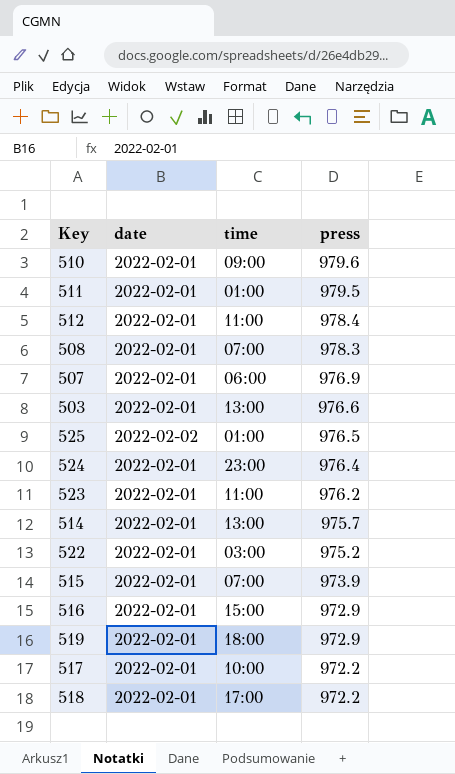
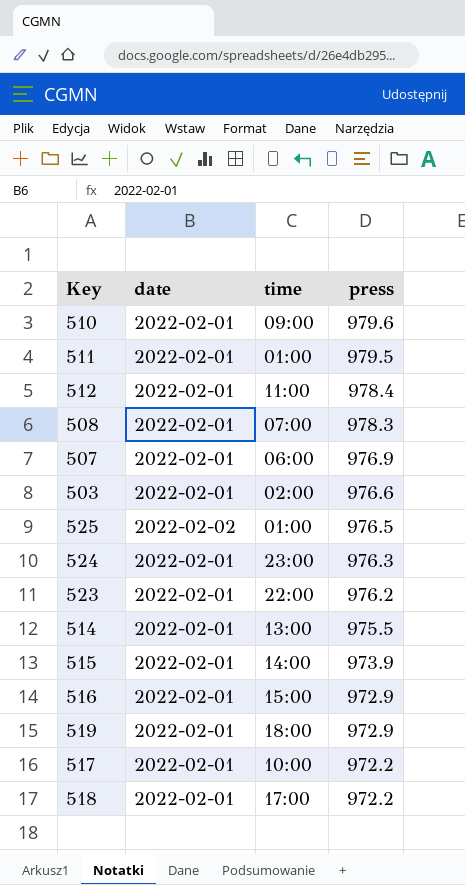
row 522: 2022-02-01 | 03:00 | 975.2 -> none
503 | time: 13:00 -> 02:00
524 | press: 976.4 -> 976.3
523 | time: 11:00 -> 22:00
514 | press: 975.7 -> 975.5
515 | time: 07:00 -> 14:00

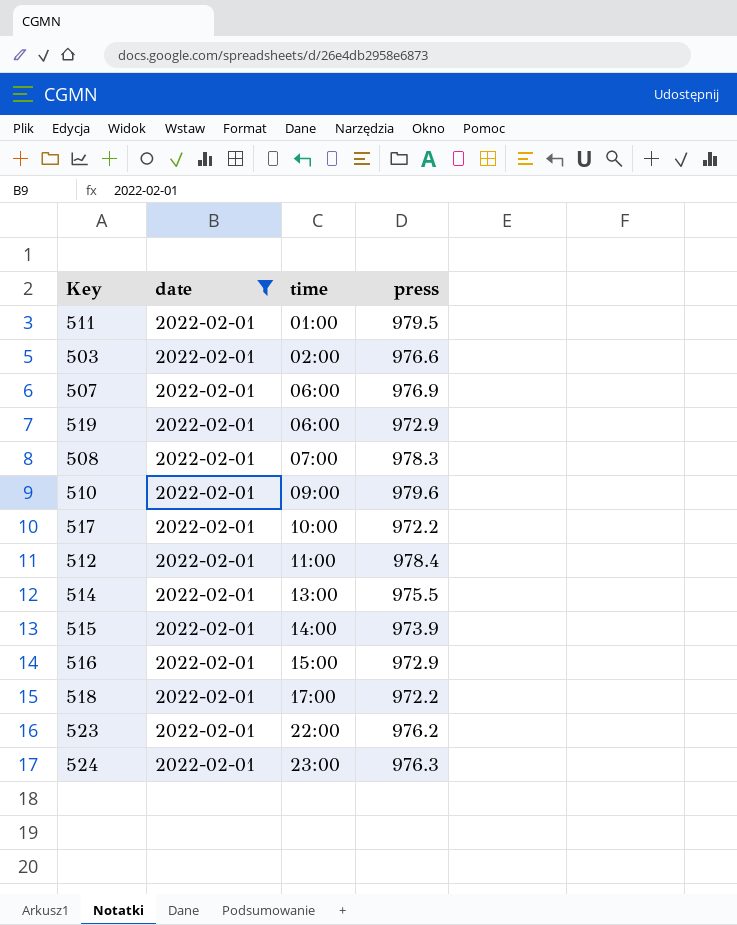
filter: none -> date = 2022-02-01
row order: press descending -> time ascending
519 | time: 18:00 -> 06:00

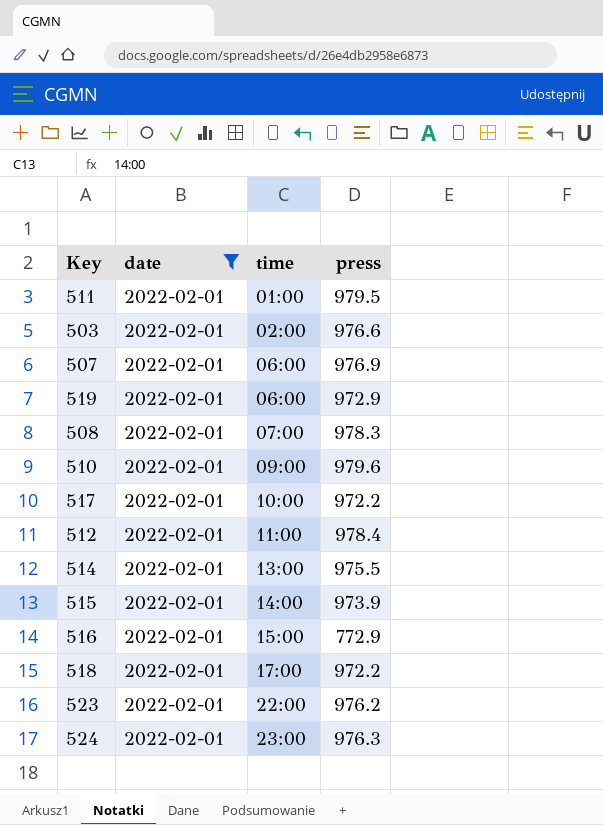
516 | press: 972.9 -> 772.9

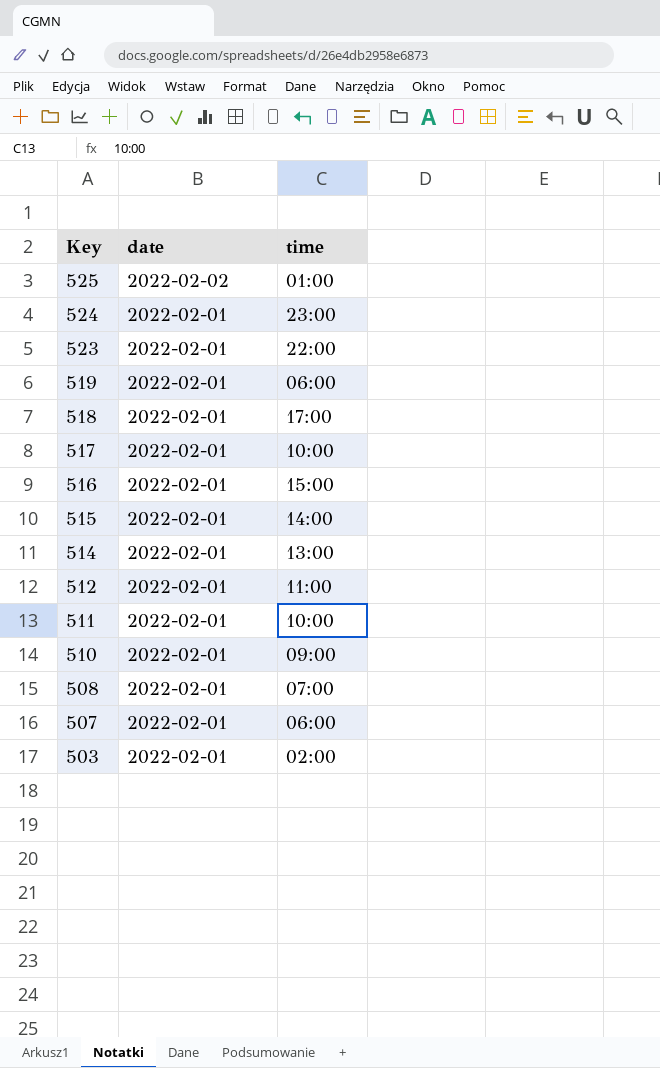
filter: date = 2022-02-01 -> none
row order: time ascending -> Key descending
column press | position: 4 -> none
511 | time: 01:00 -> 10:00

